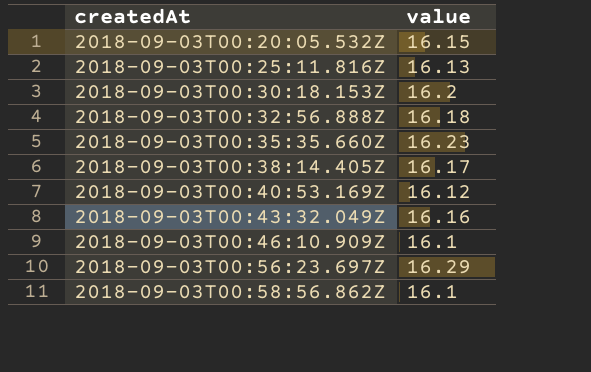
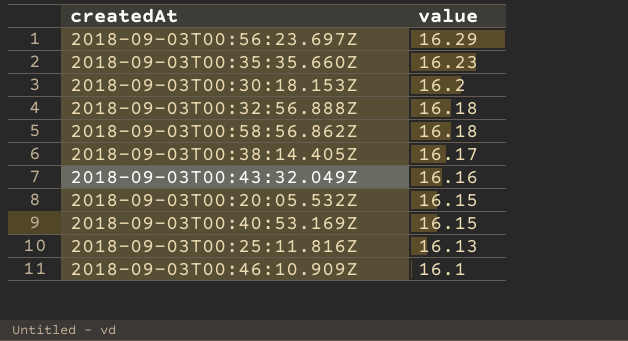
row order: createdAt ascending -> value descending
2018-09-03T00:58:56.862Z | value: 16.1 -> 16.18
2018-09-03T00:40:53.169Z | value: 16.12 -> 16.15

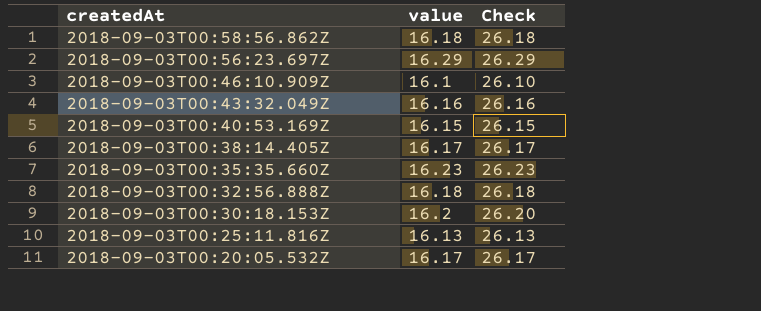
row order: value descending -> createdAt descending
column Check | formula: none -> [value] + 10
2018-09-03T00:20:05.532Z | value: 16.15 -> 16.17

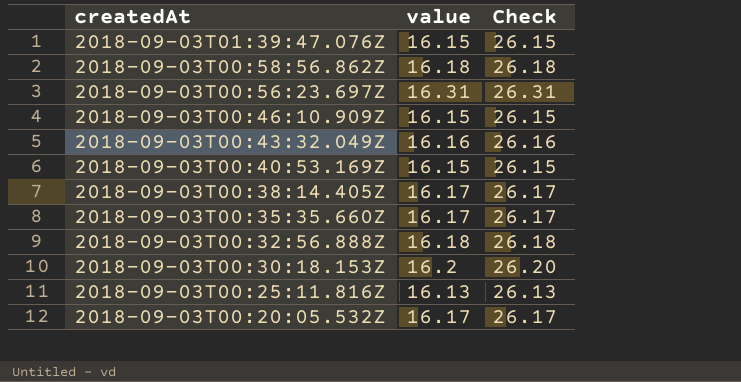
row 2018-09-03T01:39:47.076Z: none -> 16.15 | 26.15
2018-09-03T00:56:23.697Z | value: 16.29 -> 16.31
2018-09-03T00:56:23.697Z | Check: 26.29 -> 26.31
2018-09-03T00:46:10.909Z | value: 16.1 -> 16.15
2018-09-03T00:46:10.909Z | Check: 26.10 -> 26.15
2018-09-03T00:35:35.660Z | value: 16.23 -> 16.17
2018-09-03T00:35:35.660Z | Check: 26.23 -> 26.17

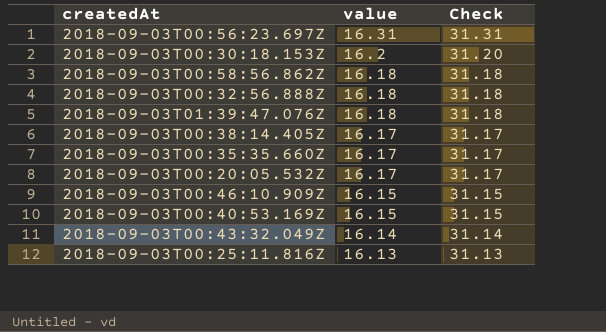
row order: createdAt descending -> value descending
column Check | formula: [value] + 10 -> [value] + 15
2018-09-03T01:39:47.076Z | value: 16.15 -> 16.18
2018-09-03T00:43:32.049Z | value: 16.16 -> 16.14

